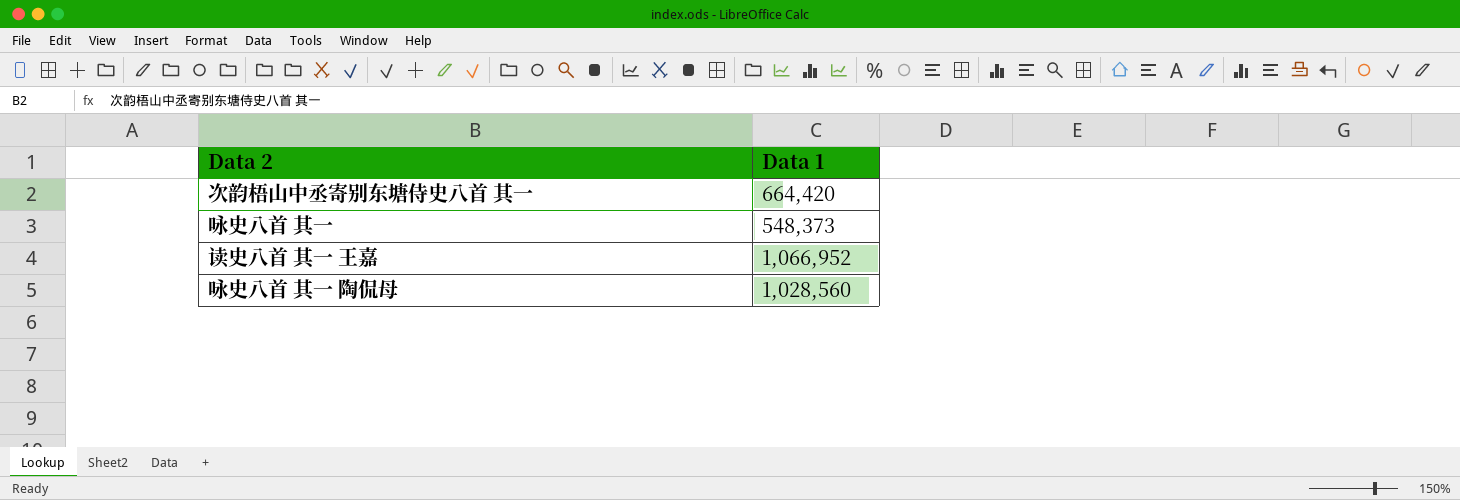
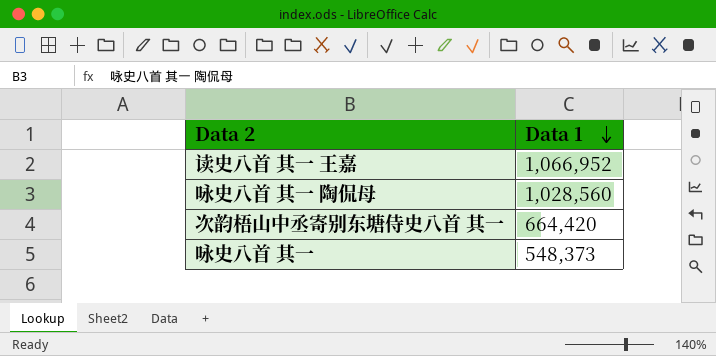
row order: none -> Data 1 descending

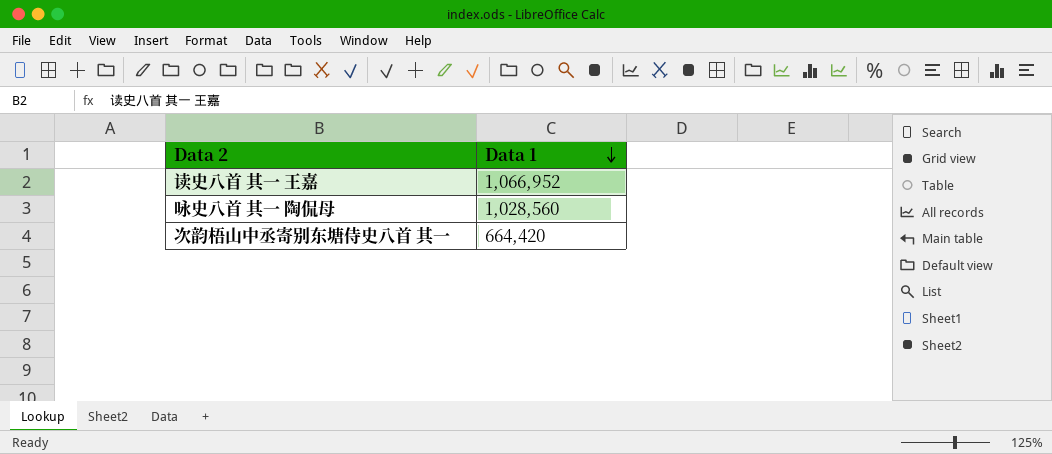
row 咏史八首 其一: 548,373 -> none

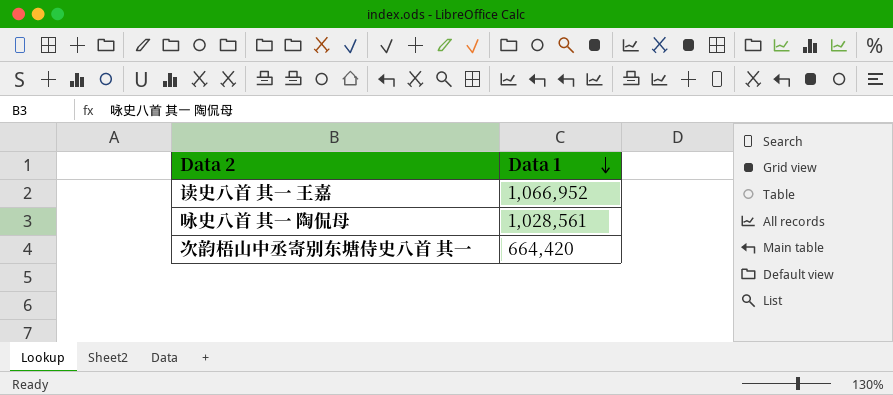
咏史八首 其一 陶侃母 | Data 1: 1,028,560 -> 1,028,561

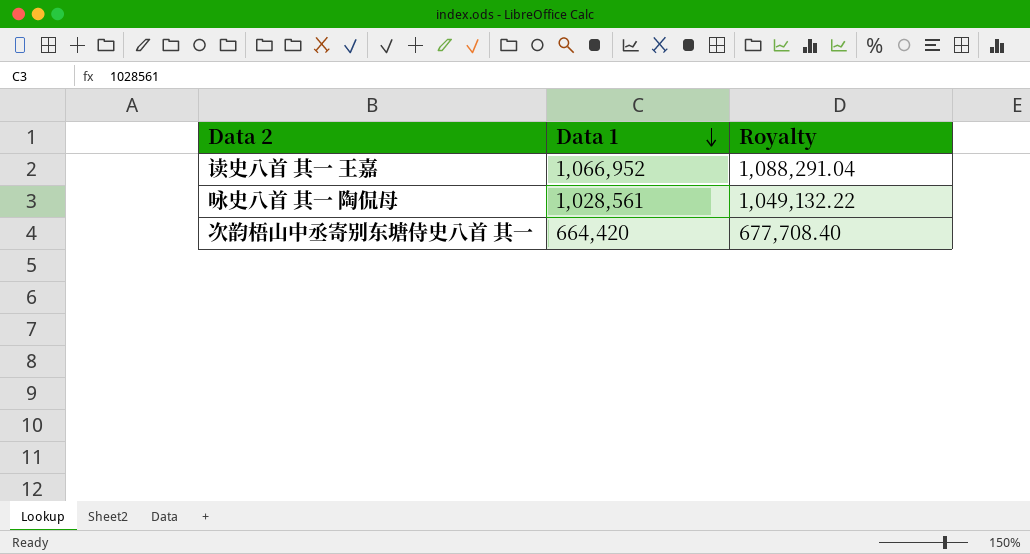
column Royalty | formula: none -> [Data 1] * 1.02

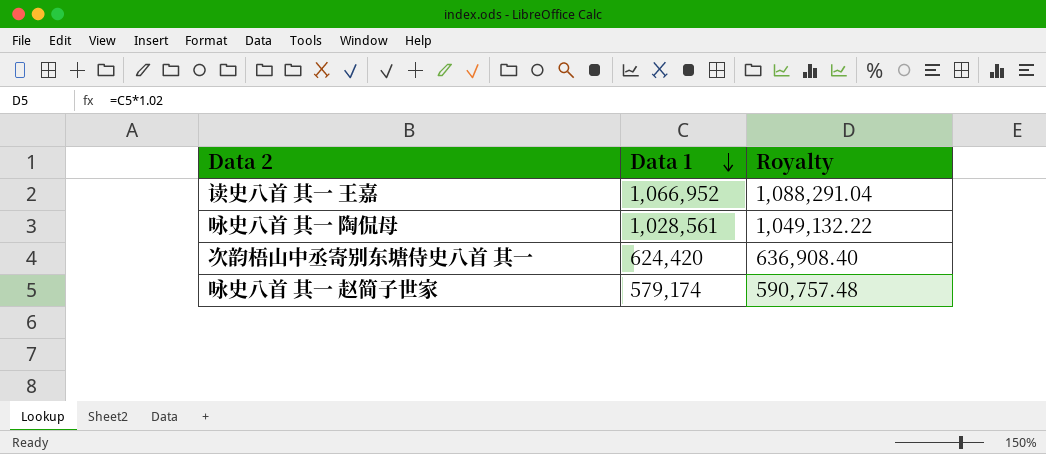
次韵梧山中丞寄别东塘侍史八首 其一 | Data 1: 664,420 -> 624,420
次韵梧山中丞寄别东塘侍史八首 其一 | Royalty: 677,708.40 -> 636,908.40
row 咏史八首 其一 赵简子世家: none -> 579,174 | 590,757.48

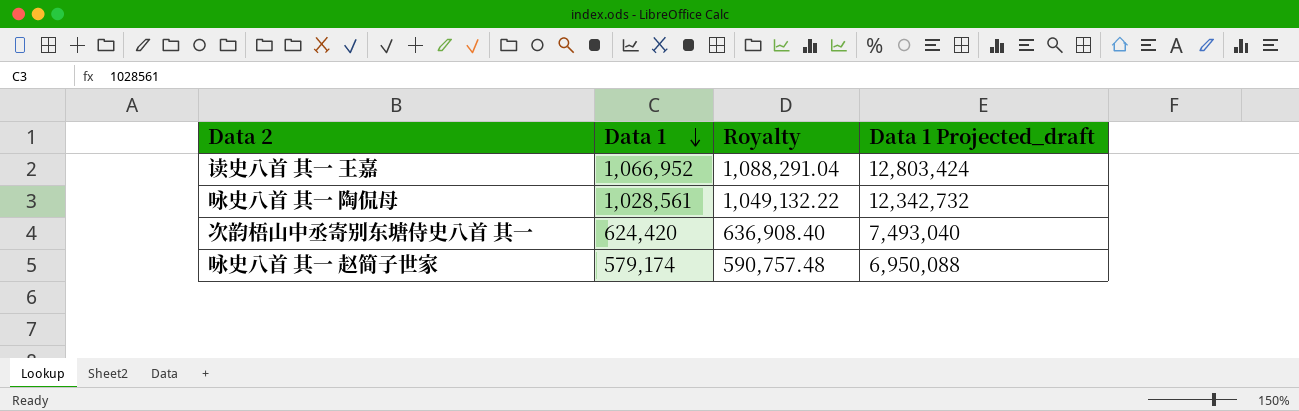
column Data 1 Projected_draft | formula: none -> [Data 1] * 12

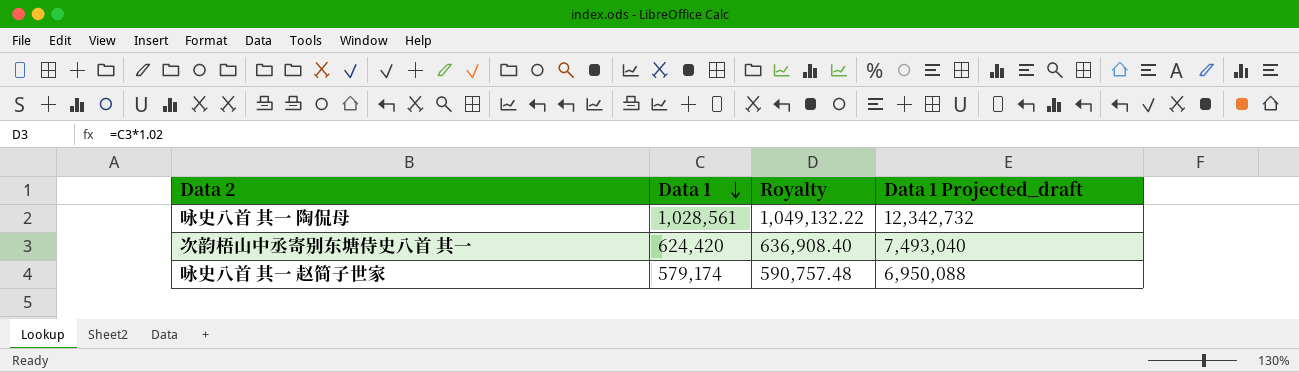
row 读史八首 其一 王嘉: 1,066,952 | 1,088,291.04 | 12,803,424 -> none

